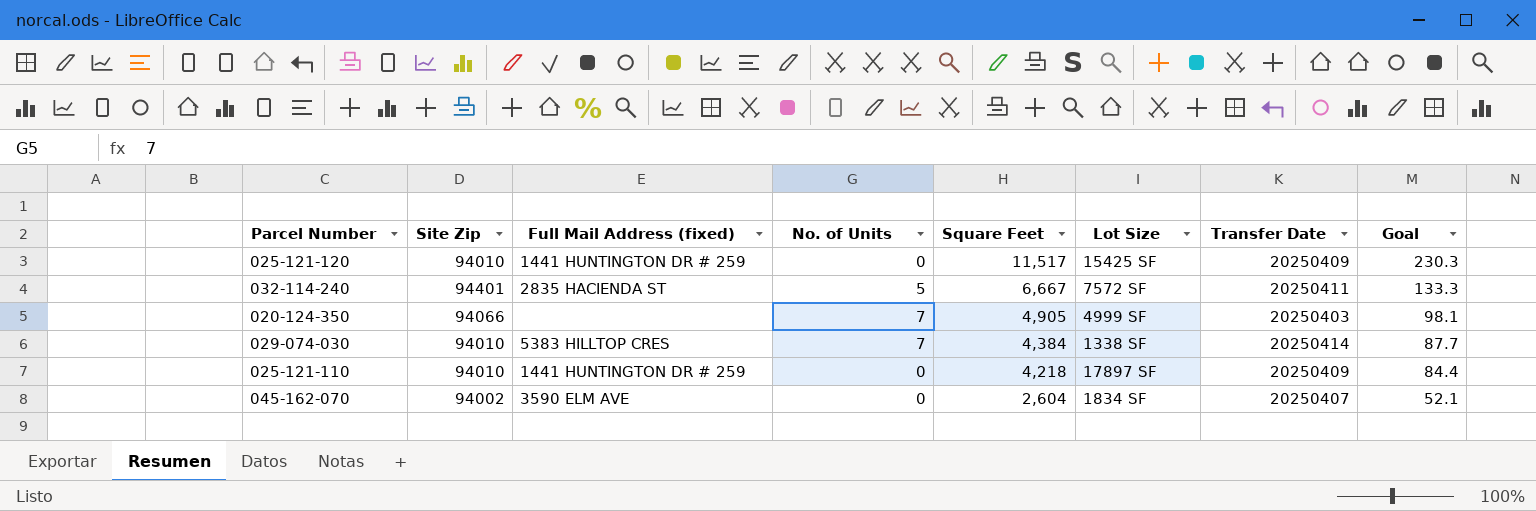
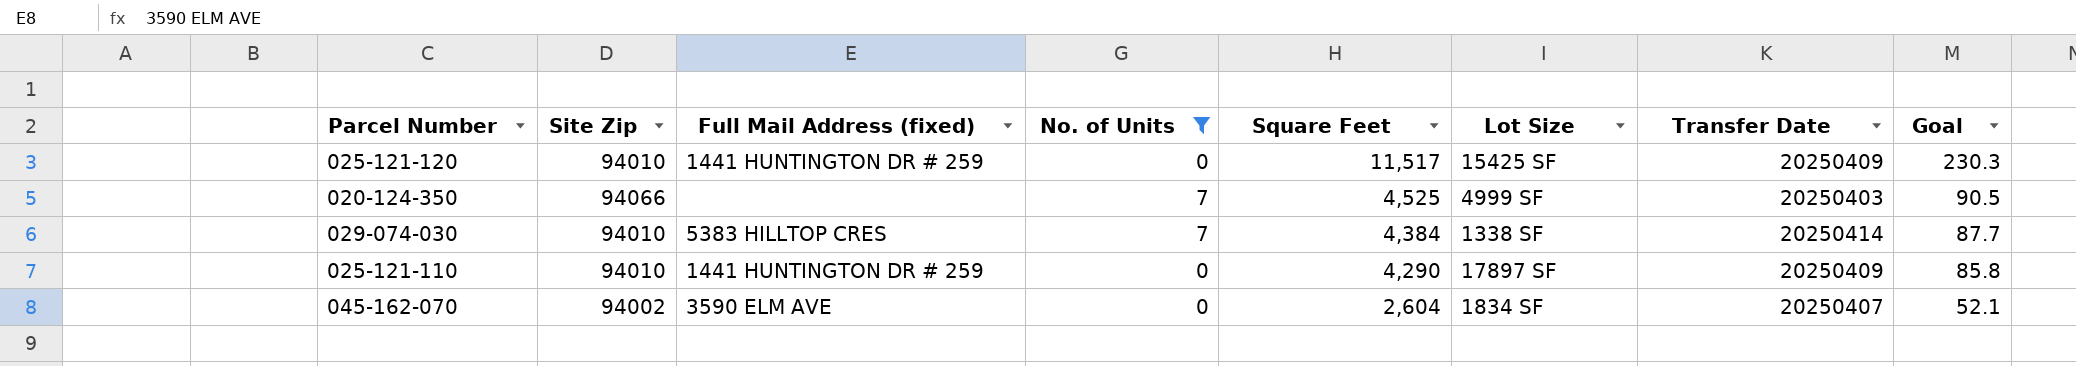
filter: none -> No. of Units != 5
020-124-350 | Square Feet: 4,905 -> 4,525
020-124-350 | Goal: 98.1 -> 90.5
025-121-110 | Square Feet: 4,218 -> 4,290
025-121-110 | Goal: 84.4 -> 85.8

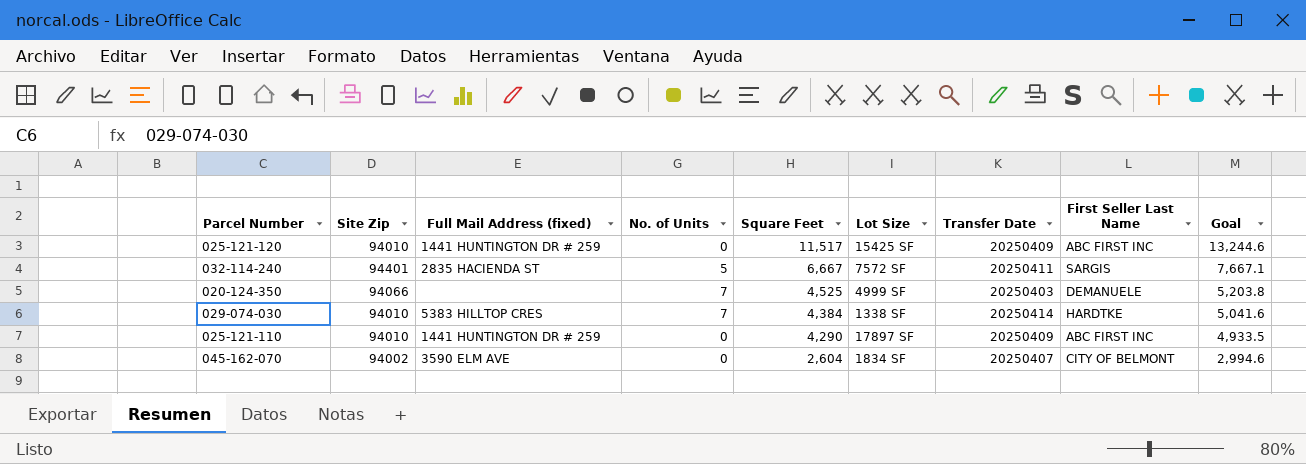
filter: No. of Units != 5 -> none
column First Seller Last Name | position: none -> 8
column Goal | formula: [Square Feet] * 0.02 -> [Square Feet] * 1.15

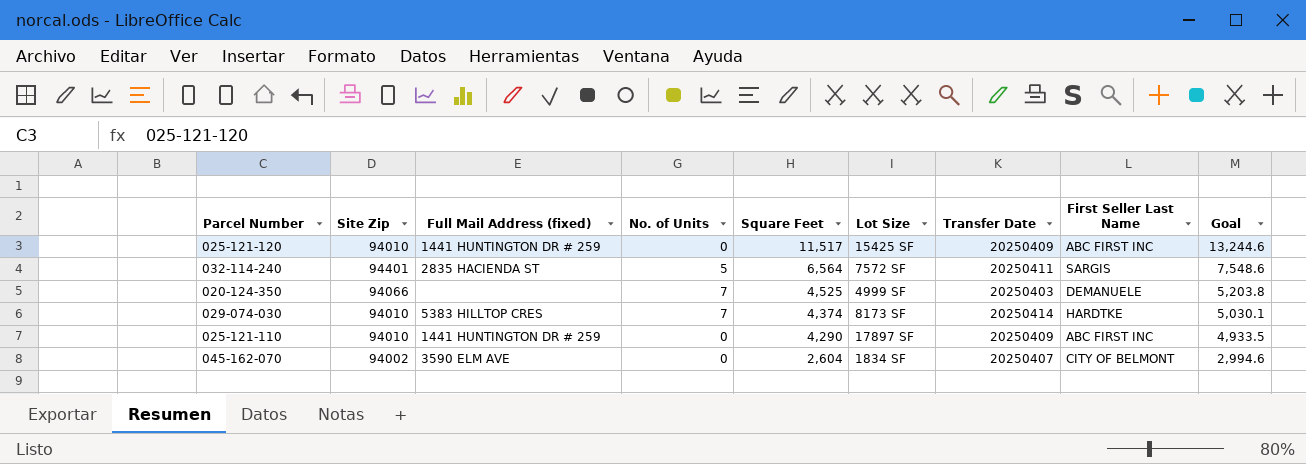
032-114-240 | Square Feet: 6,667 -> 6,564
032-114-240 | Goal: 7,667.1 -> 7,548.6
029-074-030 | Square Feet: 4,384 -> 4,374
029-074-030 | Lot Size: 1338 SF -> 8173 SF
029-074-030 | Goal: 5,041.6 -> 5,030.1

